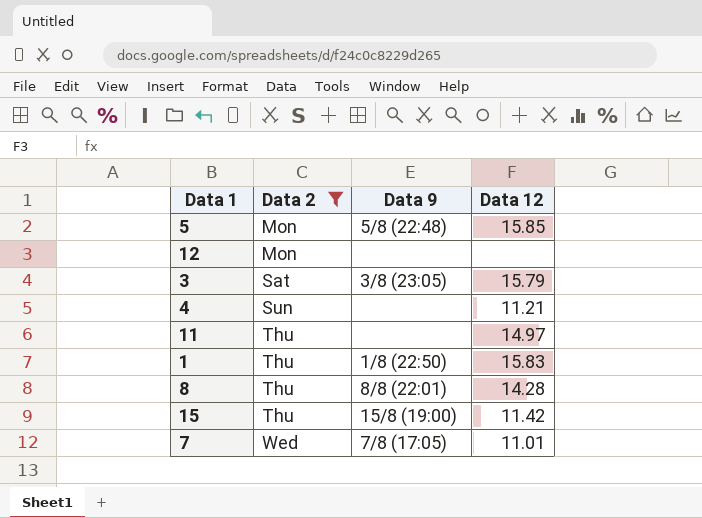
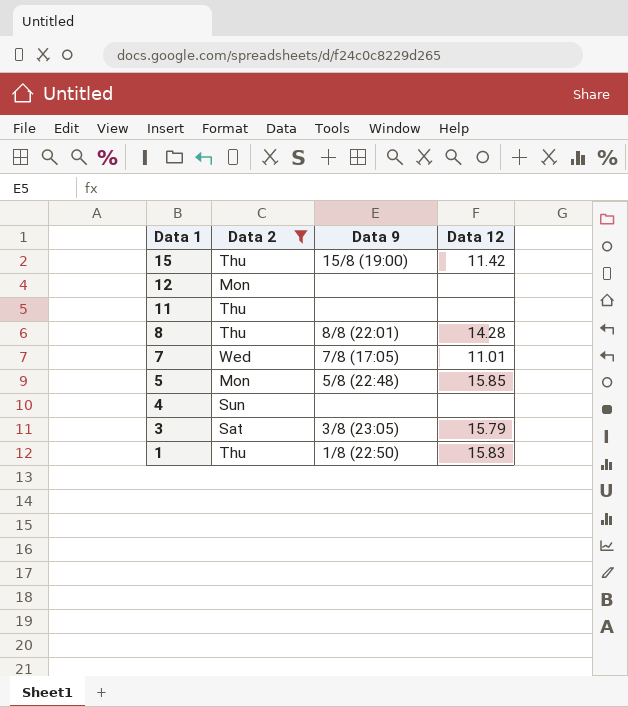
row order: Data 2 ascending -> Data 1 descending
11 | Data 12: 14.97 -> none
4 | Data 12: 11.21 -> none

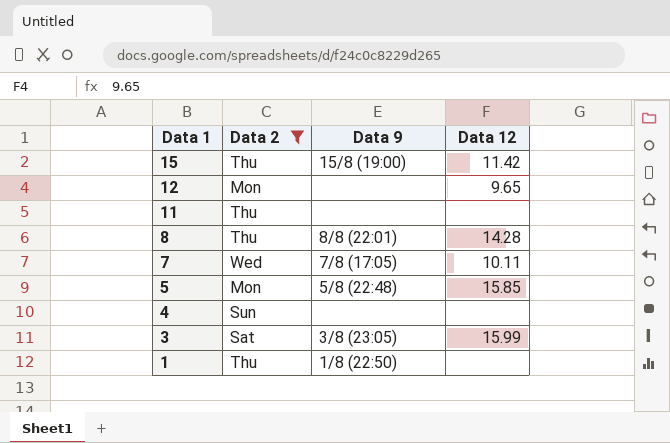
12 | Data 12: none -> 9.65
7 | Data 12: 11.01 -> 10.11
3 | Data 12: 15.79 -> 15.99
1 | Data 12: 15.83 -> none

